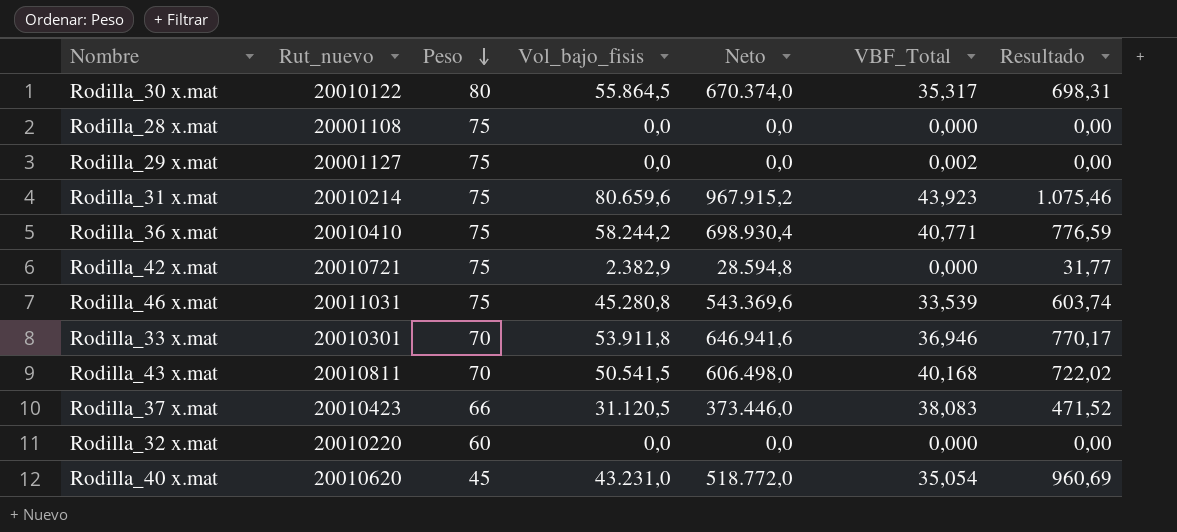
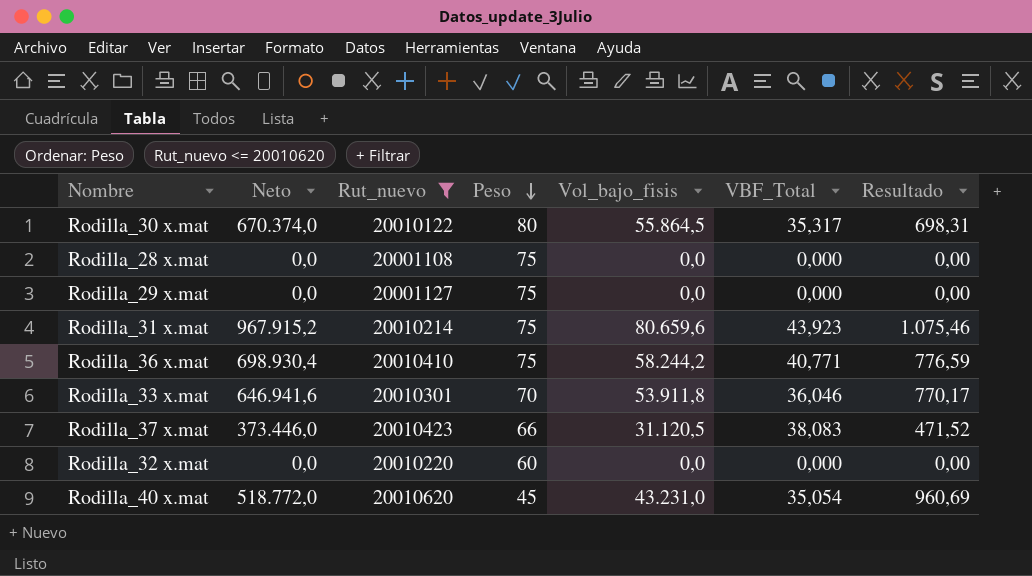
filter: none -> Rut_nuevo <= 20010620
column Neto | position: 5 -> 2
Rodilla_29 x.mat | VBF_Total: 0,002 -> 0,000
Rodilla_33 x.mat | VBF_Total: 36,946 -> 36,046

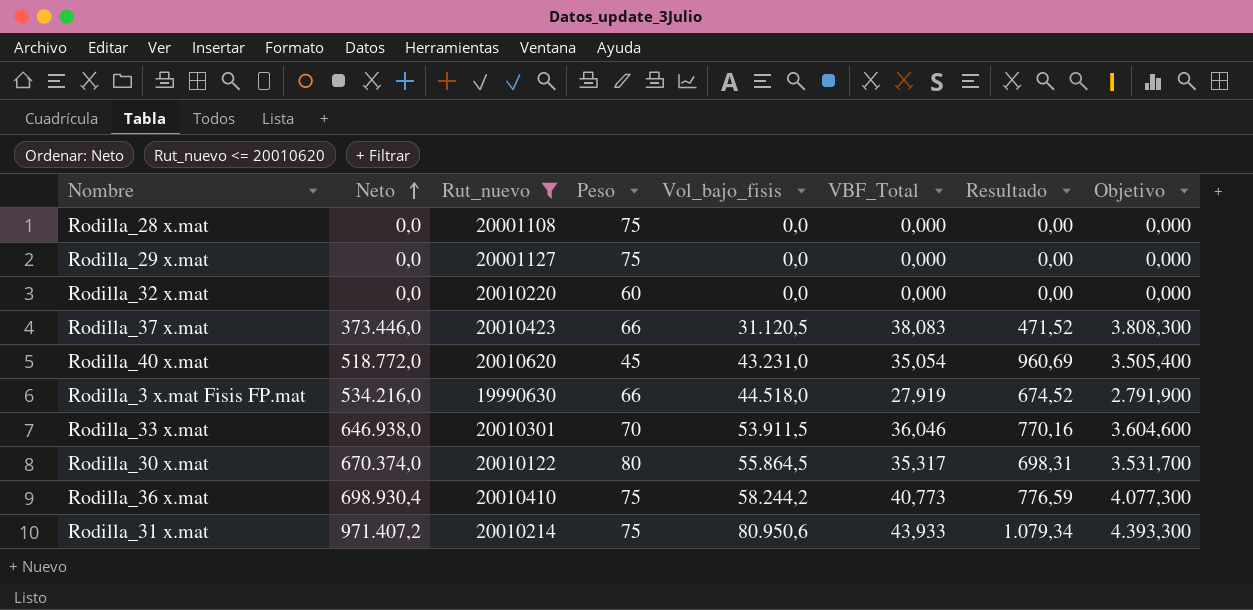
row order: Peso descending -> Neto ascending
column Objetivo | formula: none -> [VBF_Total] * 100
row Rodilla_3 x.mat Fisis FP.mat: none -> 534.216,0 | 19990630 | 66 | 44.518,0 | 27,919 | 674,52 | 2.791,900
Rodilla_33 x.mat | Neto: 646.941,6 -> 646.938,0
Rodilla_33 x.mat | Vol_bajo_fisis: 53.911,8 -> 53.911,5
Rodilla_33 x.mat | Resultado: 770,17 -> 770,16
Rodilla_36 x.mat | VBF_Total: 40,771 -> 40,773
Rodilla_31 x.mat | Neto: 967.915,2 -> 971.407,2
Rodilla_31 x.mat | Vol_bajo_fisis: 80.659,6 -> 80.950,6
Rodilla_31 x.mat | VBF_Total: 43,923 -> 43,933
Rodilla_31 x.mat | Resultado: 1.075,46 -> 1.079,34

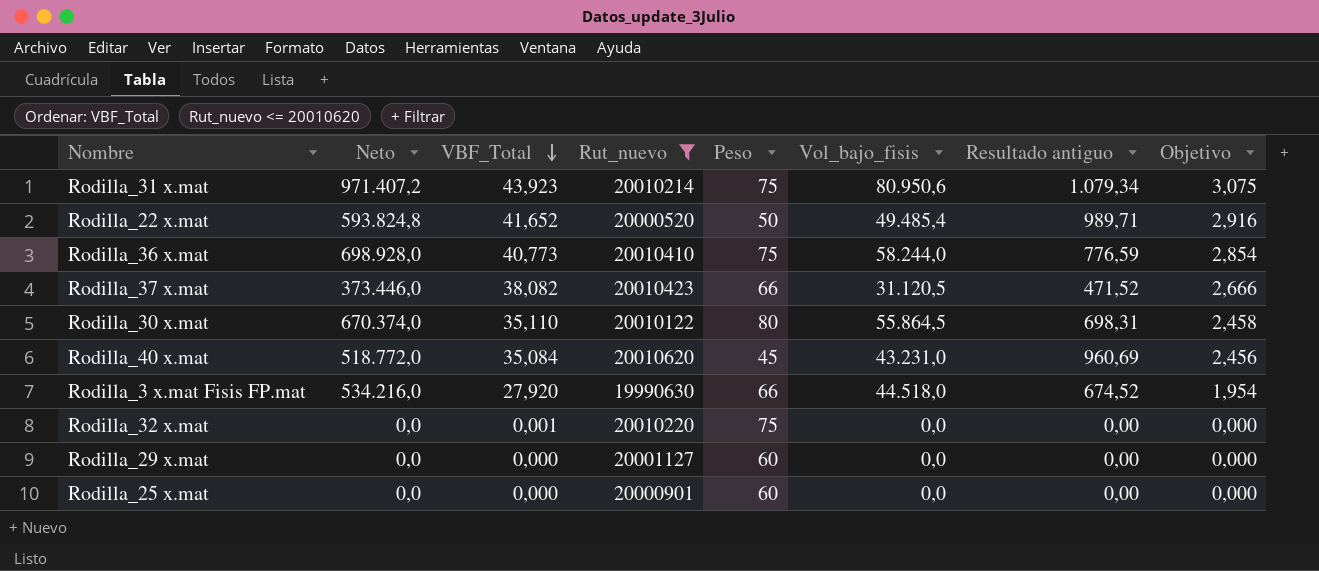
row order: Neto ascending -> VBF_Total descending
column VBF_Total | position: 6 -> 3
column name: Resultado -> Resultado antiguo
column Objetivo | formula: [VBF_Total] * 100 -> [VBF_Total] * 0,07
row Rodilla_28 x.mat: 0,0 | 20001108 | 75 | 0,0 | 0,000 | 0,00 | 0,000 -> none
row Rodilla_33 x.mat: 646.938,0 | 20010301 | 70 | 53.911,5 | 36,046 | 770,16 | 3.604,600 -> none
Rodilla_31 x.mat | VBF_Total: 43,933 -> 43,923
row Rodilla_22 x.mat: none -> 593.824,8 | 41,652 | 20000520 | 50 | 49.485,4 | 989,71 | 2,916
Rodilla_36 x.mat | Neto: 698.930,4 -> 698.928,0
Rodilla_36 x.mat | Vol_bajo_fisis: 58.244,2 -> 58.244,0
Rodilla_37 x.mat | VBF_Total: 38,083 -> 38,082
Rodilla_30 x.mat | VBF_Total: 35,317 -> 35,110
Rodilla_40 x.mat | VBF_Total: 35,054 -> 35,084
Rodilla_3 x.mat Fisis FP.mat | VBF_Total: 27,919 -> 27,920
Rodilla_32 x.mat | VBF_Total: 0,000 -> 0,001
Rodilla_32 x.mat | Peso: 60 -> 75
Rodilla_29 x.mat | Peso: 75 -> 60
row Rodilla_25 x.mat: none -> 0,0 | 0,000 | 20000901 | 60 | 0,0 | 0,00 | 0,000

